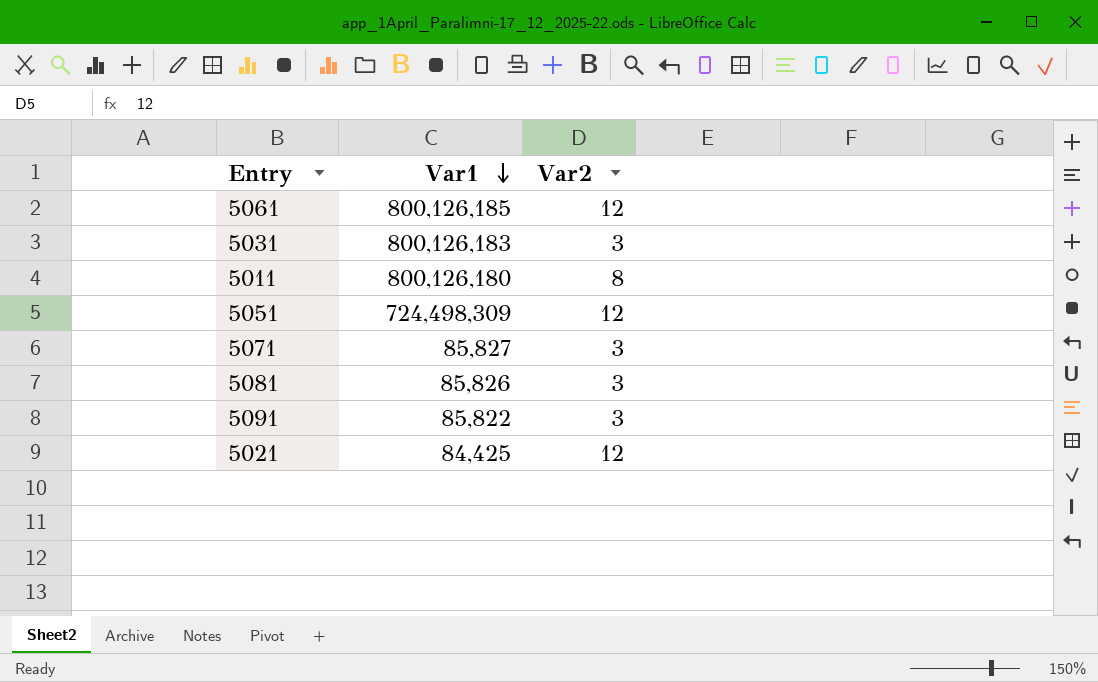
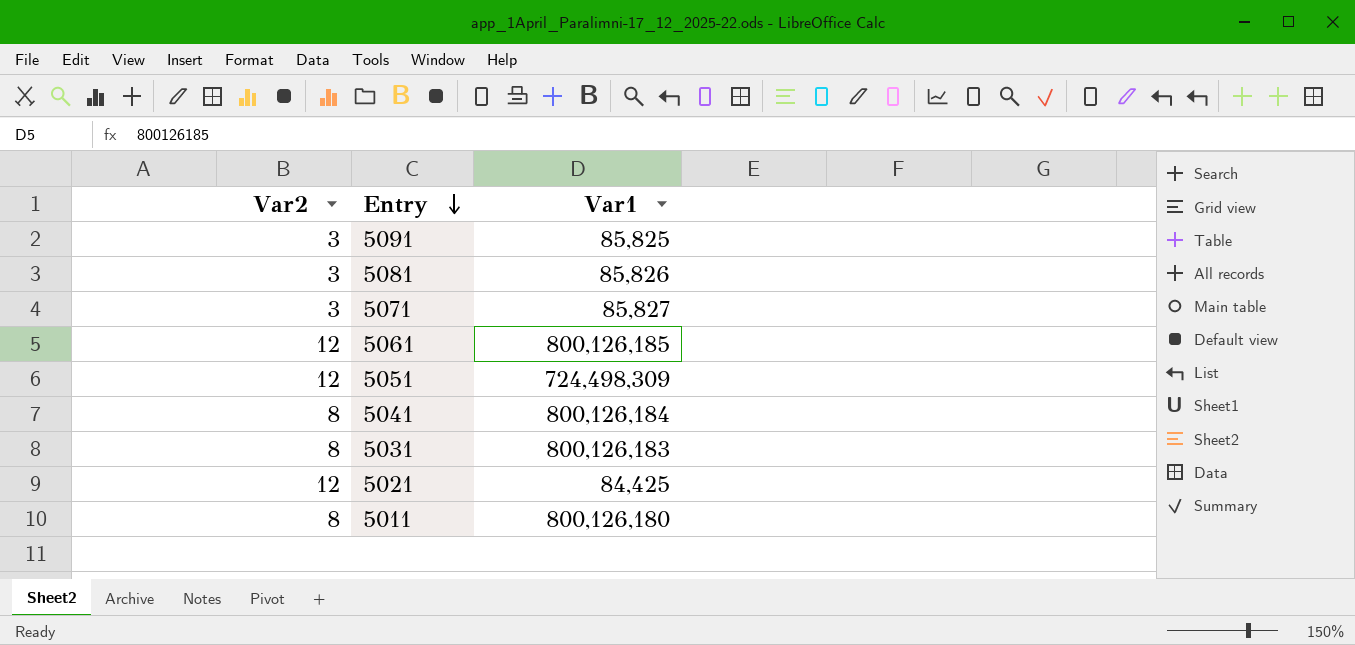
row order: Var1 descending -> Entry descending
column Var2 | position: 3 -> 1
5091 | Var1: 85,822 -> 85,825
row 5041: none -> 8 | 800,126,184
5031 | Var2: 3 -> 8

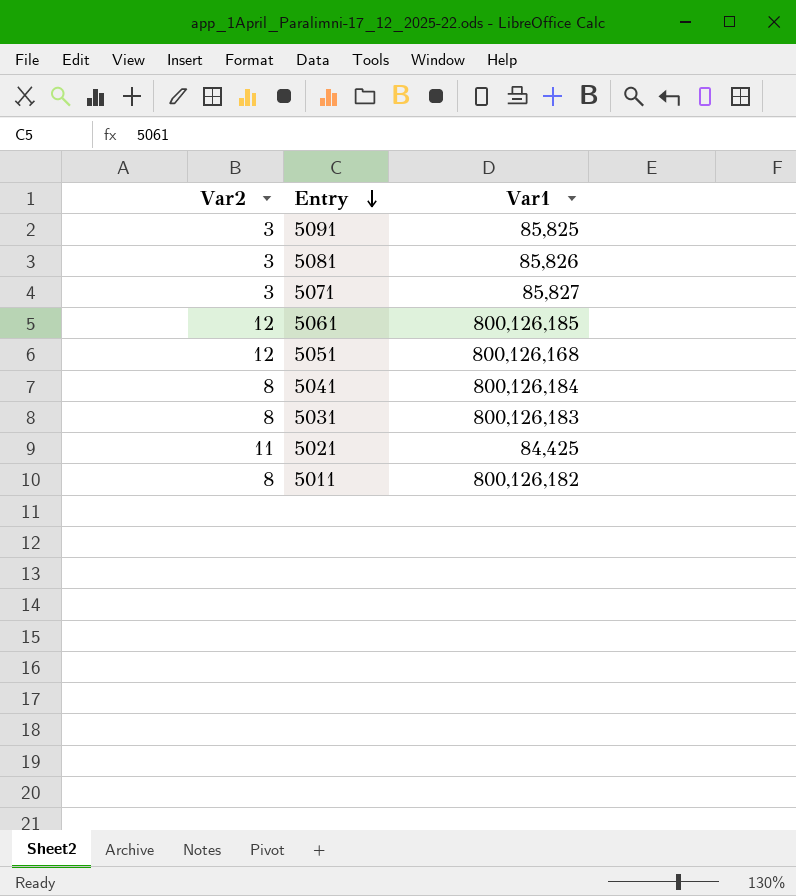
5051 | Var1: 724,498,309 -> 800,126,168
5021 | Var2: 12 -> 11
5011 | Var1: 800,126,180 -> 800,126,182

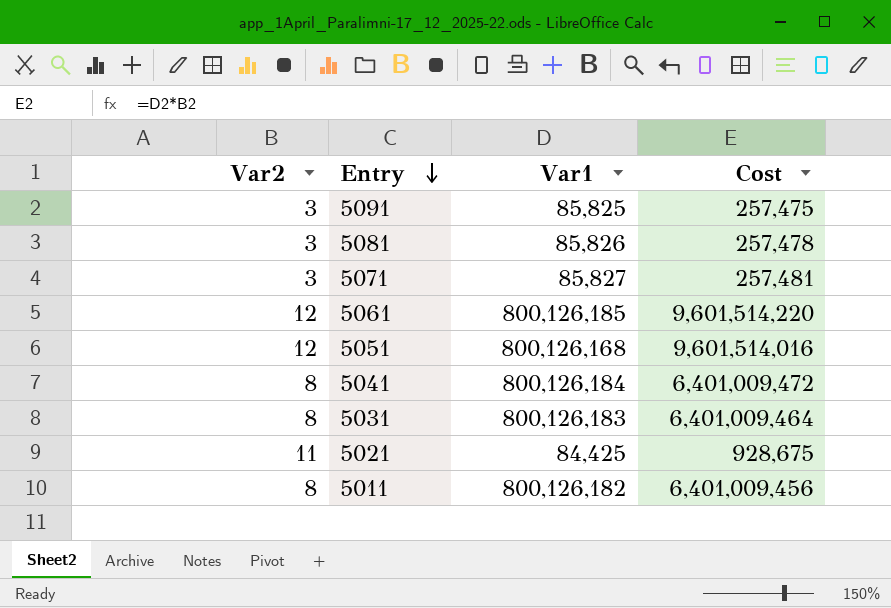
column Cost | formula: none -> [Var2] * [Var1]

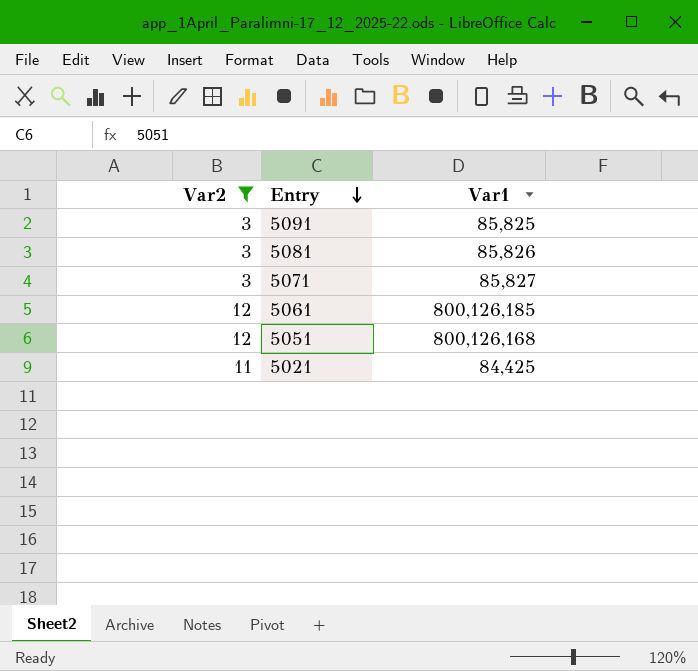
filter: none -> Var2 != 8
column Cost | formula: [Var2] * [Var1] -> none

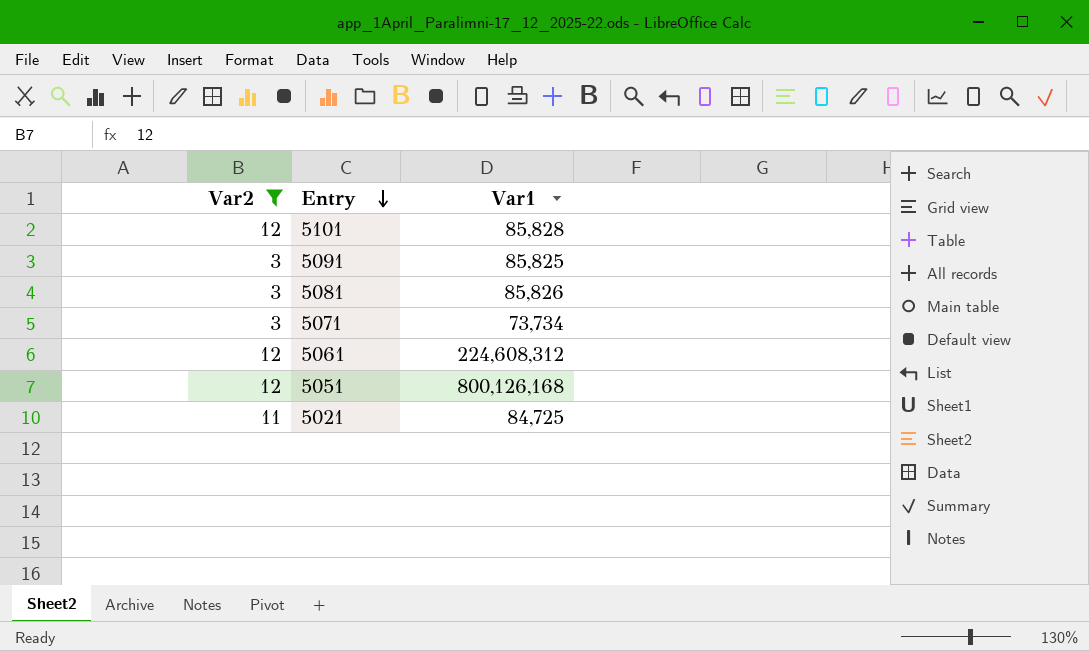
row 5101: none -> 12 | 85,828
5071 | Var1: 85,827 -> 73,734
5061 | Var1: 800,126,185 -> 224,608,312
5021 | Var1: 84,425 -> 84,725

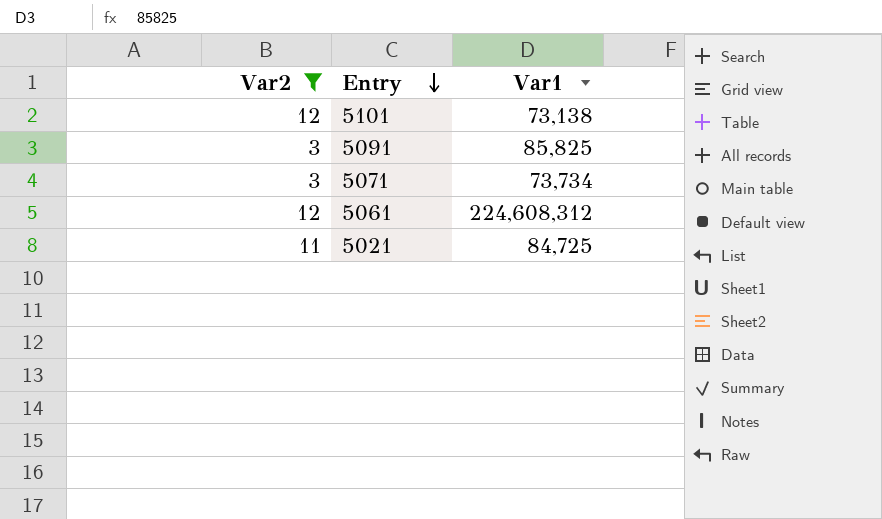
row 5081: 3 | 85,826 -> none
row 5051: 12 | 800,126,168 -> none
5101 | Var1: 85,828 -> 73,138

